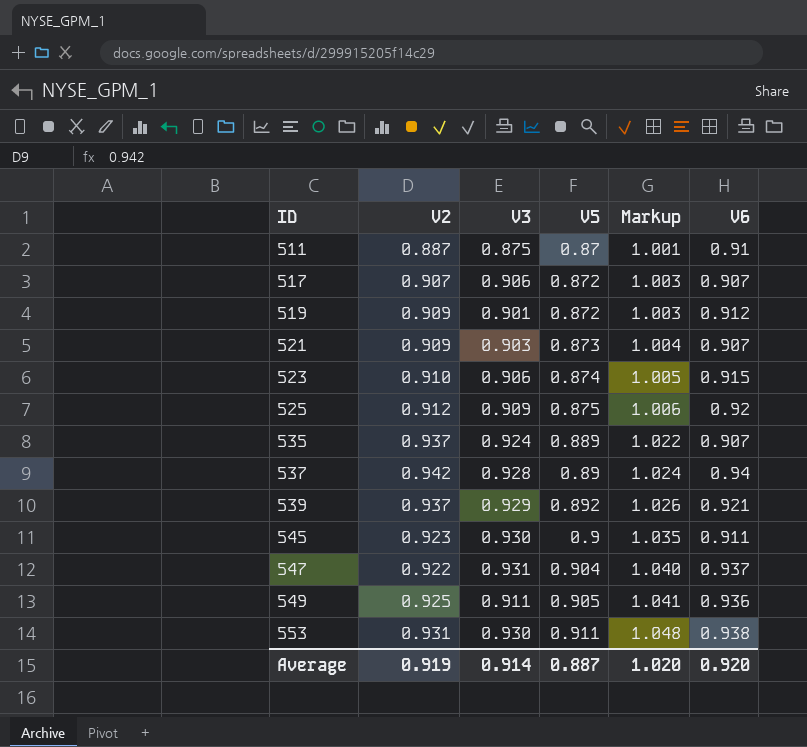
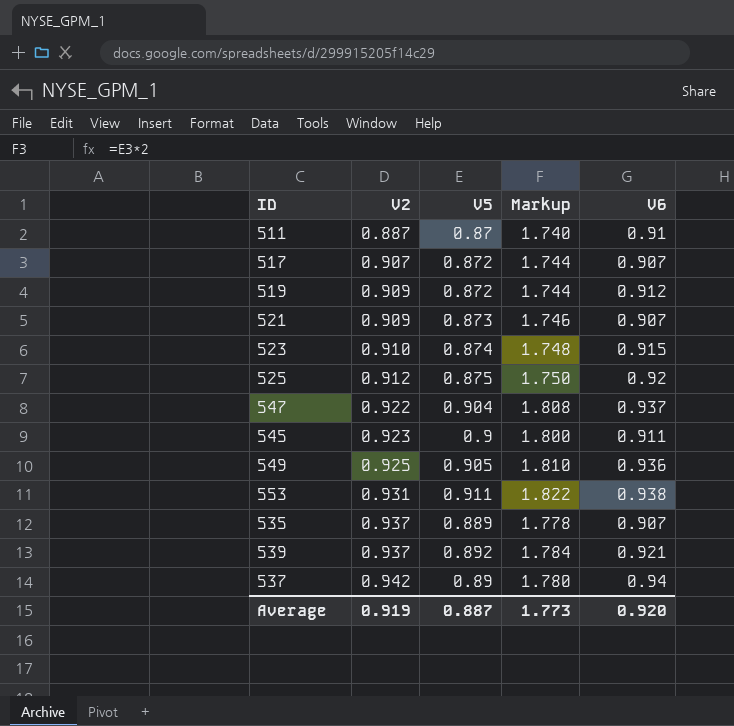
row order: ID ascending -> V2 ascending
column V3 | position: 3 -> none
column Markup | formula: [V5] * 1.15 -> [V5] * 2
Average | Markup: 1.020 -> 1.773

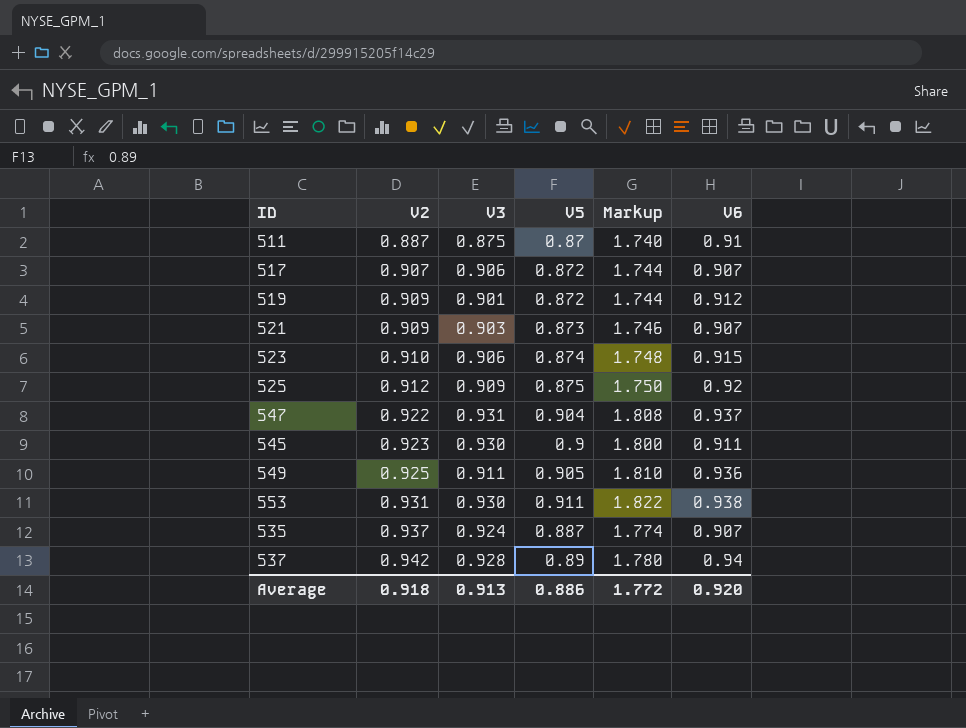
column V3 | position: none -> 3
row 539: 0.937 | 0.892 | 1.784 | 0.921 -> none
535 | V5: 0.889 -> 0.887
535 | Markup: 1.778 -> 1.774
Average | V2: 0.919 -> 0.918
Average | V5: 0.887 -> 0.886
Average | Markup: 1.773 -> 1.772

